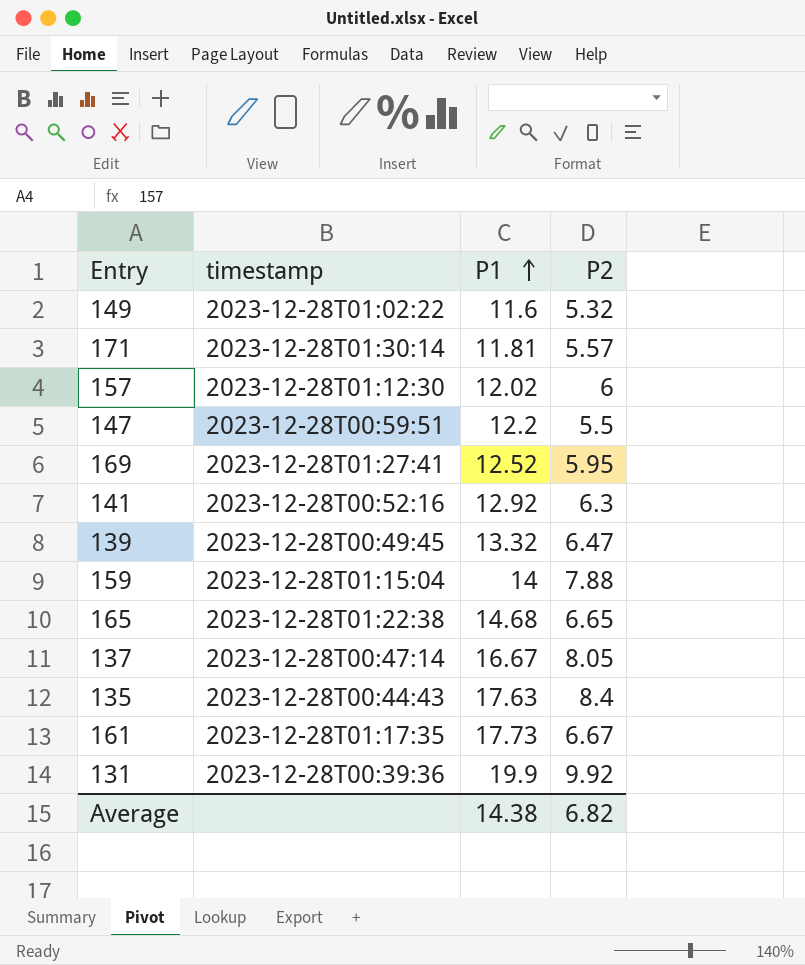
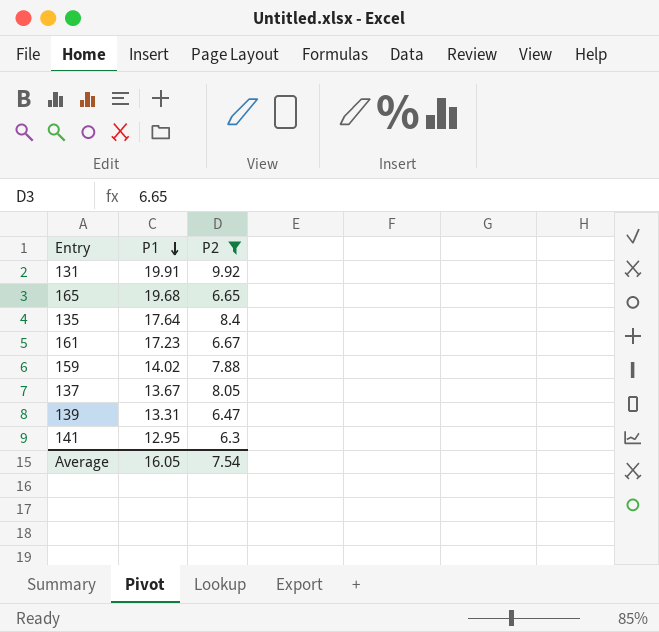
filter: none -> P2 >= 6.3
row order: P1 ascending -> P1 descending
column timestamp | position: 2 -> none
131 | P1: 19.9 -> 19.91
165 | P1: 14.68 -> 19.68
135 | P1: 17.63 -> 17.64
161 | P1: 17.73 -> 17.23
159 | P1: 14 -> 14.02
137 | P1: 16.67 -> 13.67
139 | P1: 13.32 -> 13.31
141 | P1: 12.92 -> 12.95
Average | P1: 14.38 -> 16.05
Average | P2: 6.82 -> 7.54

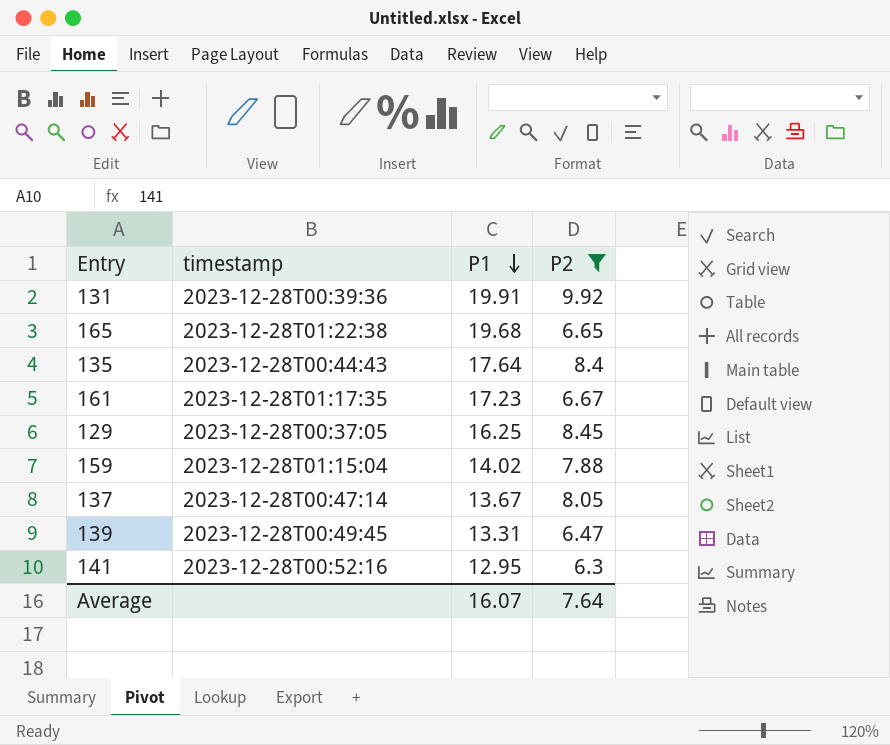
column timestamp | position: none -> 2
row 129: none -> 2023-12-28T00:37:05 | 16.25 | 8.45
Average | P1: 16.05 -> 16.07
Average | P2: 7.54 -> 7.64

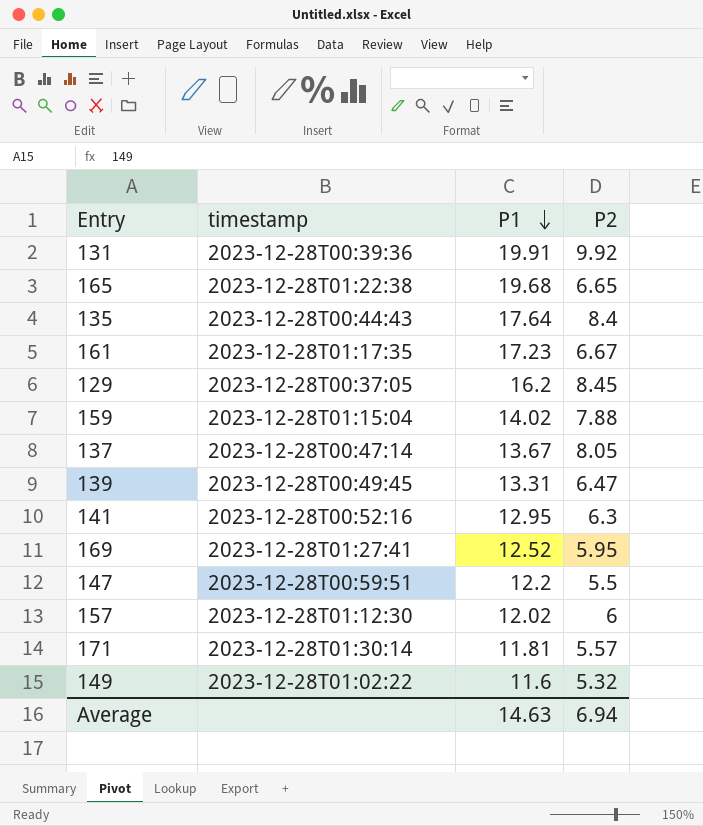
filter: P2 >= 6.3 -> none
129 | P1: 16.25 -> 16.2
Average | P1: 16.07 -> 14.63
Average | P2: 7.64 -> 6.94

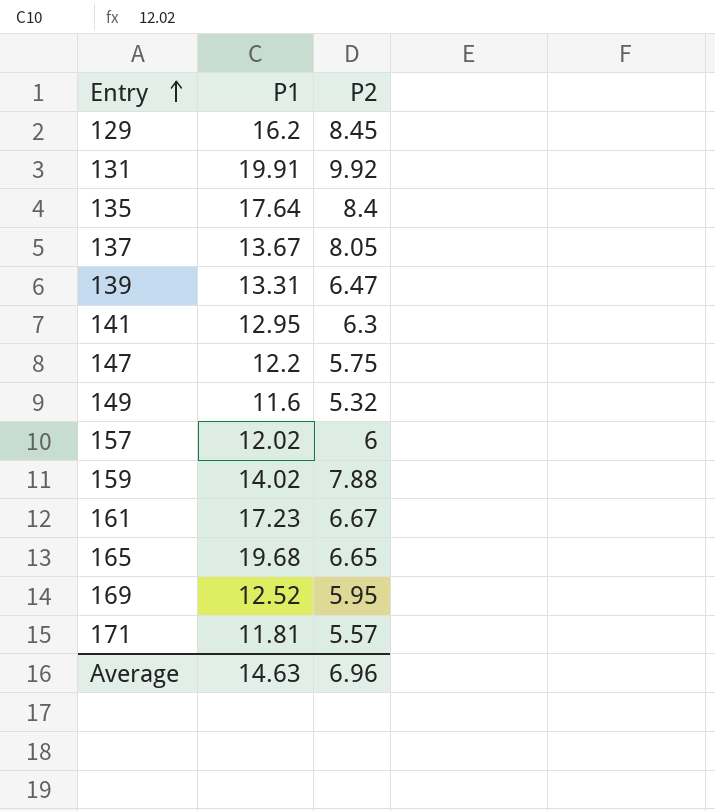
row order: P1 descending -> Entry ascending
column timestamp | position: 2 -> none
147 | P2: 5.5 -> 5.75
Average | P2: 6.94 -> 6.96

